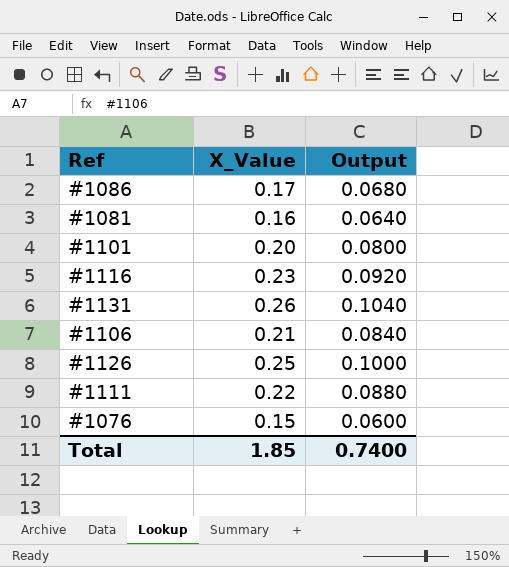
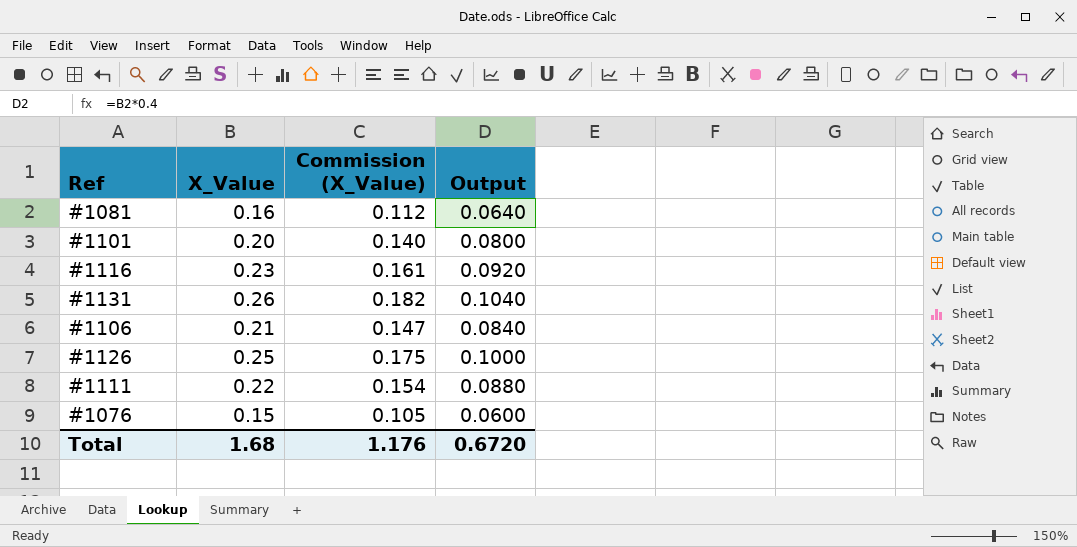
column Commission (X_Value) | formula: none -> [X_Value] * 0.7
row #1086: 0.17 | 0.0680 -> none
Total | X_Value: 1.85 -> 1.68
Total | Output: 0.7400 -> 0.6720

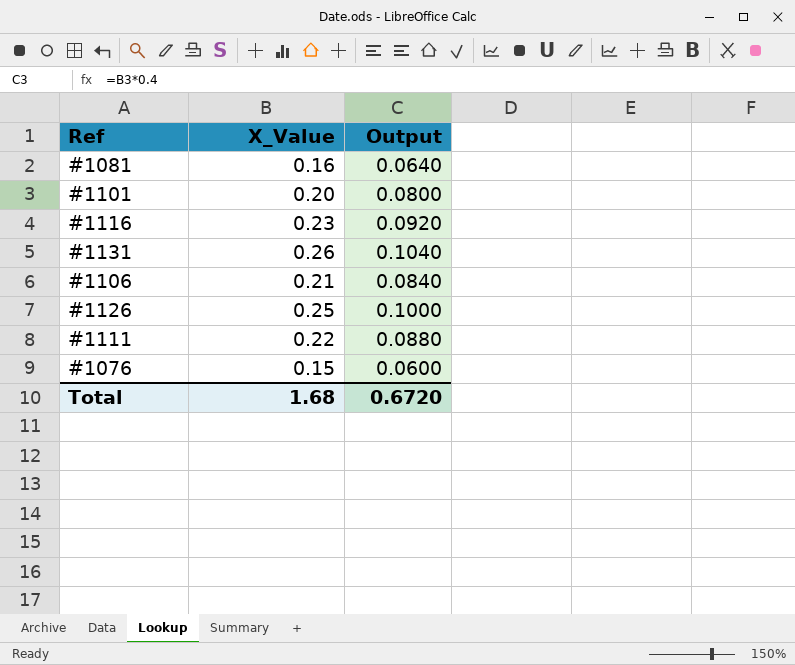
column Commission (X_Value) | formula: [X_Value] * 0.7 -> none

